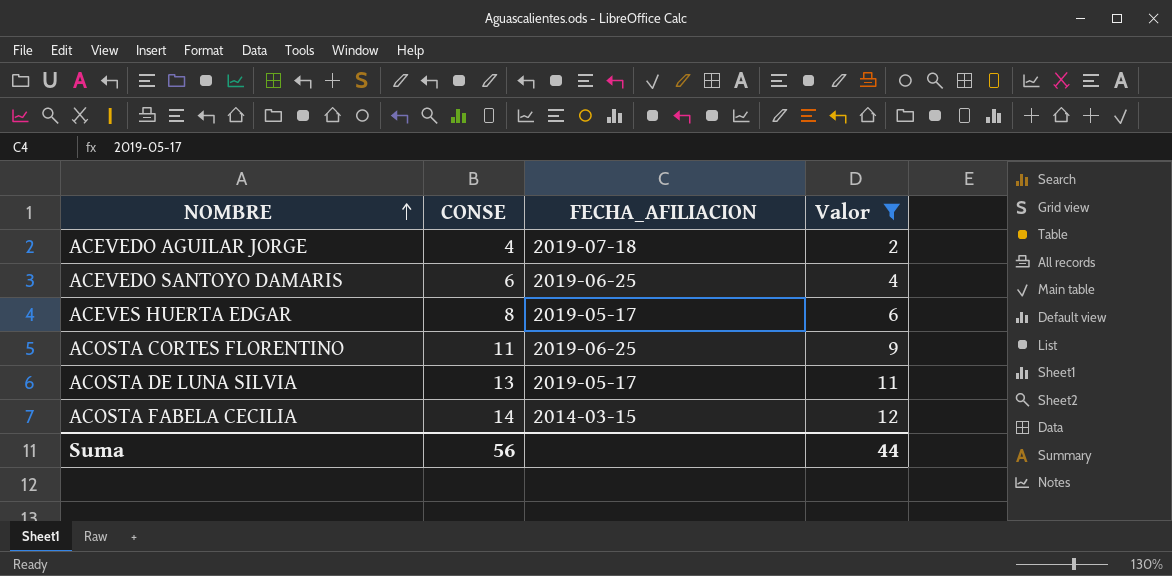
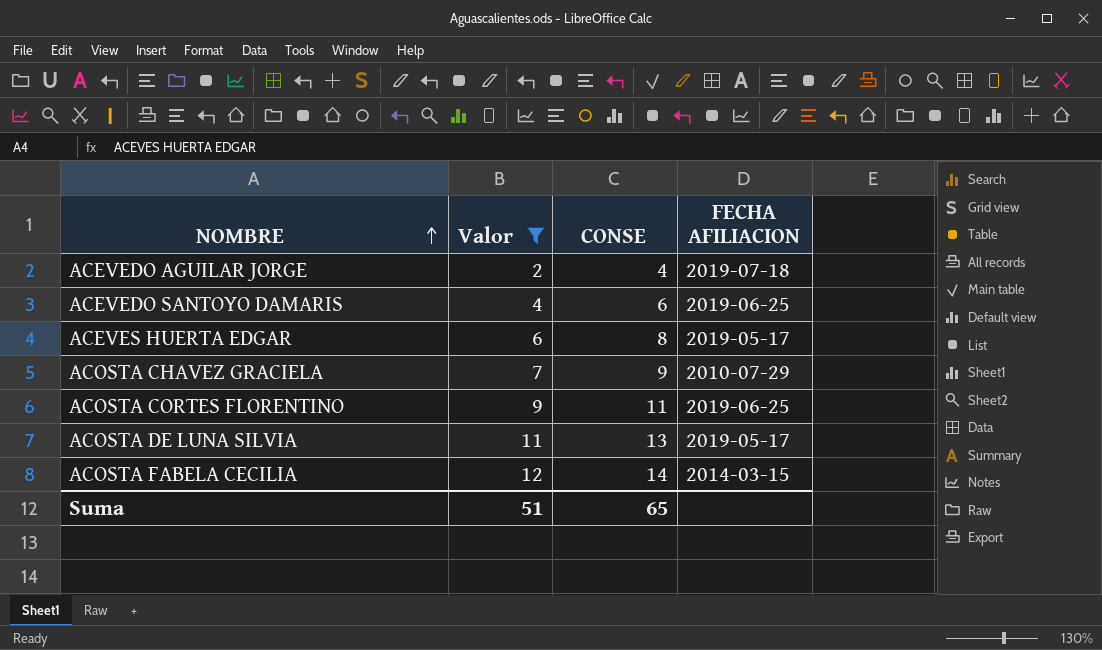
column Valor | position: 4 -> 2
column name: FECHA_AFILIACION -> FECHA AFILIACION
row ACOSTA CHAVEZ GRACIELA: none -> 7 | 9 | 2010-07-29
Suma | Valor: 44 -> 51
Suma | CONSE: 56 -> 65

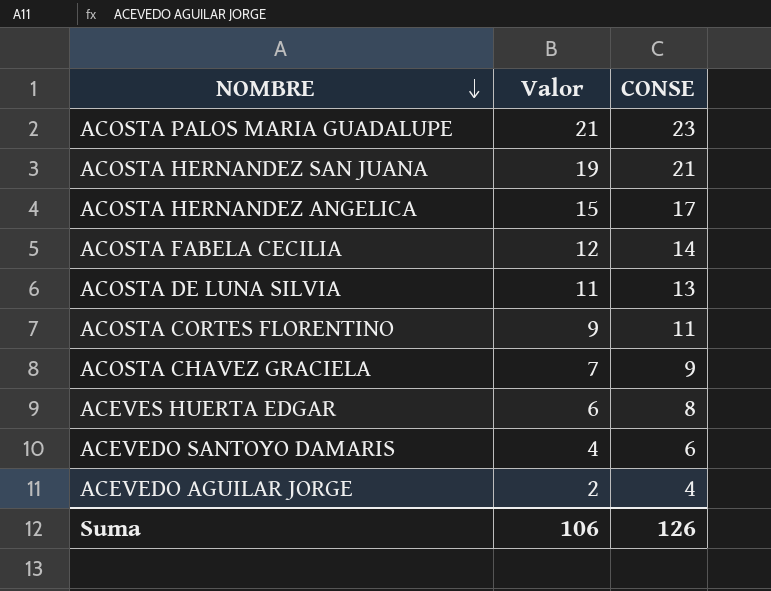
filter: Valor <= 12 -> none
row order: NOMBRE ascending -> NOMBRE descending
column FECHA AFILIACION | position: 4 -> none
Suma | Valor: 51 -> 106
Suma | CONSE: 65 -> 126

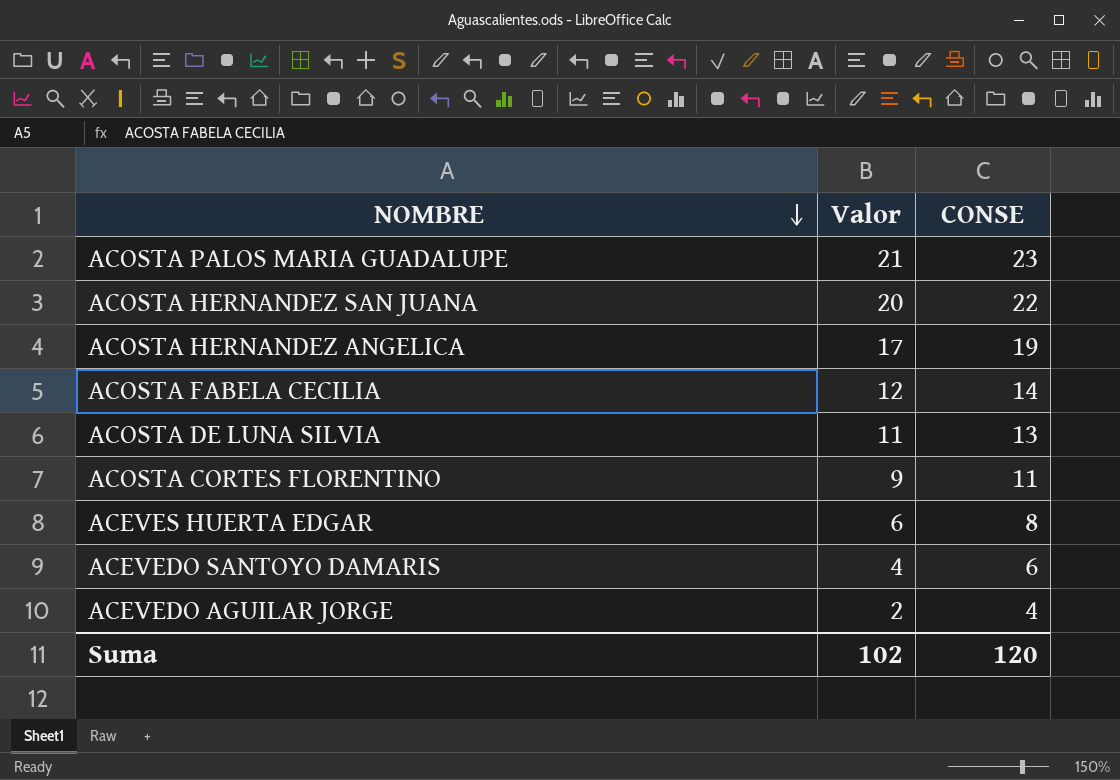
row ACOSTA CHAVEZ GRACIELA: 7 | 9 -> none
ACOSTA HERNANDEZ SAN JUANA | Valor: 19 -> 20
ACOSTA HERNANDEZ SAN JUANA | CONSE: 21 -> 22
ACOSTA HERNANDEZ ANGELICA | Valor: 15 -> 17
ACOSTA HERNANDEZ ANGELICA | CONSE: 17 -> 19
Suma | Valor: 106 -> 102
Suma | CONSE: 126 -> 120

